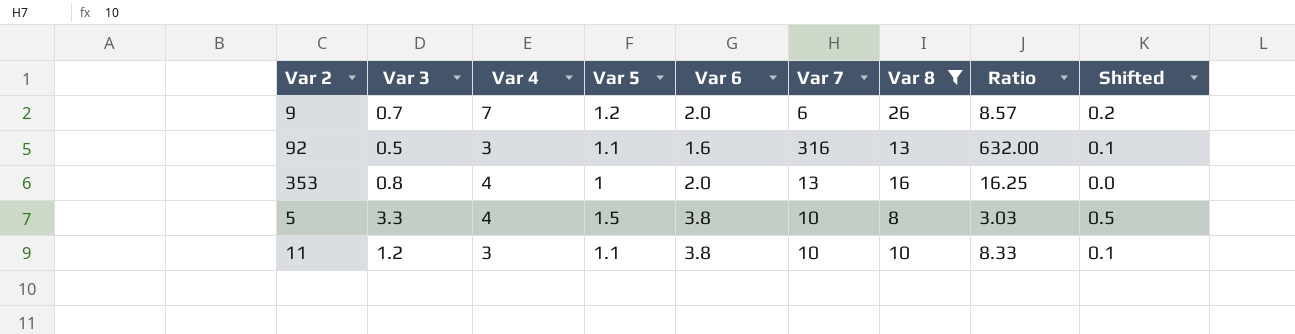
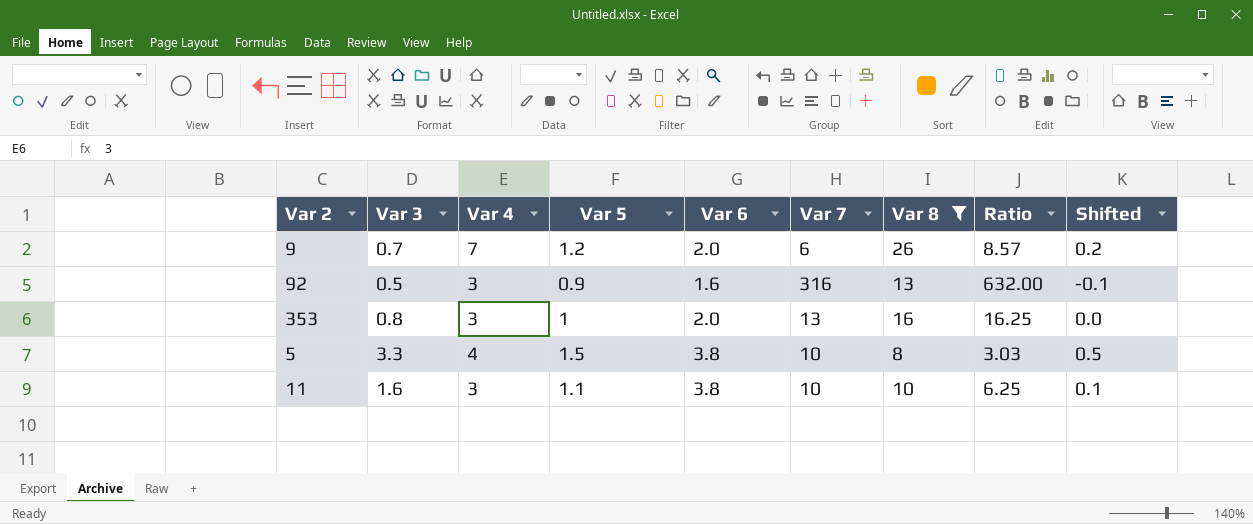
92 | Var 5: 1.1 -> 0.9
92 | Shifted: 0.1 -> -0.1
353 | Var 4: 4 -> 3
11 | Var 3: 1.2 -> 1.6
11 | Ratio: 8.33 -> 6.25

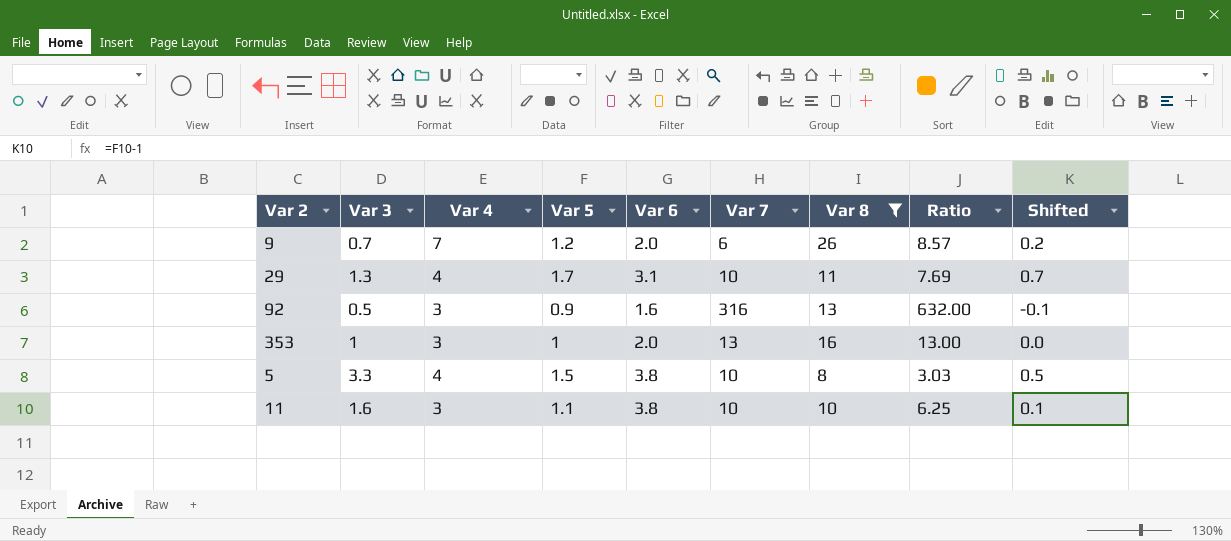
row 29: none -> 1.3 | 4 | 1.7 | 3.1 | 10 | 11 | 7.69 | 0.7
353 | Var 3: 0.8 -> 1
353 | Ratio: 16.25 -> 13.00

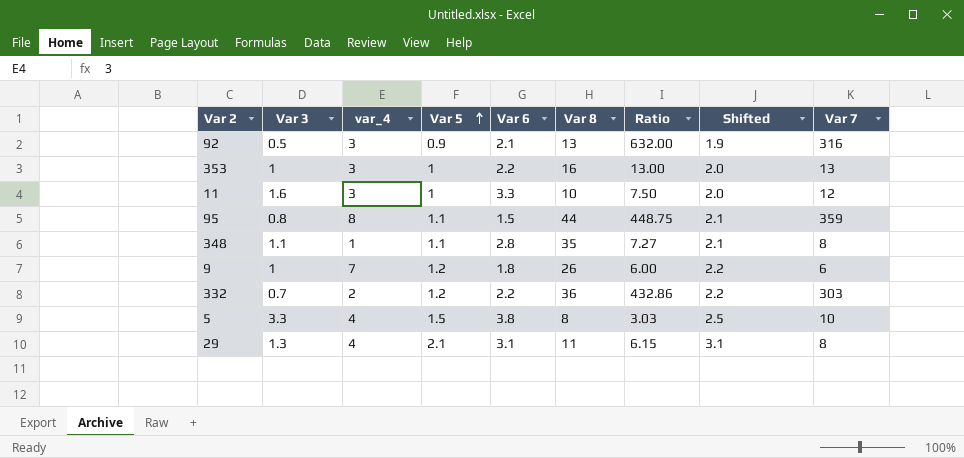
filter: Var 8 <= 26 -> none
row order: none -> Var 5 ascending
column name: Var 4 -> var_4
column Shifted | formula: [Var 5] - 1 -> [Var 5] + 1
column Var 7 | position: 6 -> 9
92 | Var 6: 1.6 -> 2.1
353 | Var 6: 2.0 -> 2.2
11 | Var 5: 1.1 -> 1
11 | Var 6: 3.8 -> 3.3
11 | Ratio: 6.25 -> 7.50
11 | Var 7: 10 -> 12
9 | Var 3: 0.7 -> 1
9 | Var 6: 2.0 -> 1.8
9 | Ratio: 8.57 -> 6.00
29 | Var 5: 1.7 -> 2.1
29 | Ratio: 7.69 -> 6.15
29 | Var 7: 10 -> 8

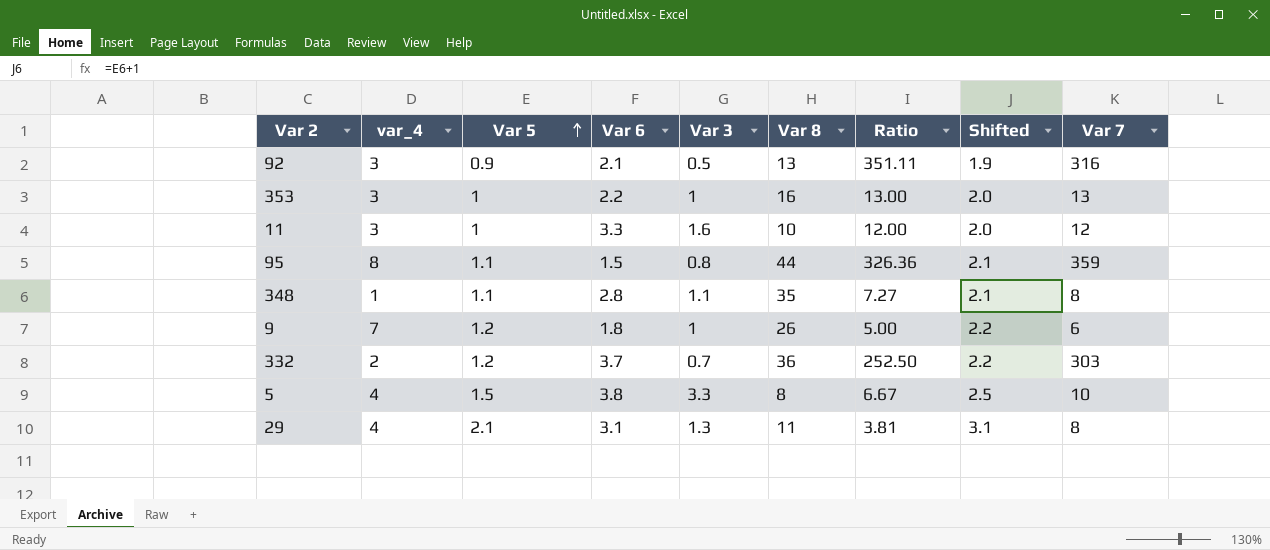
column Var 3 | position: 2 -> 5
column Ratio | formula: [Var 7] / [Var 3] -> [Var 7] / [Var 5]
332 | Var 6: 2.2 -> 3.7

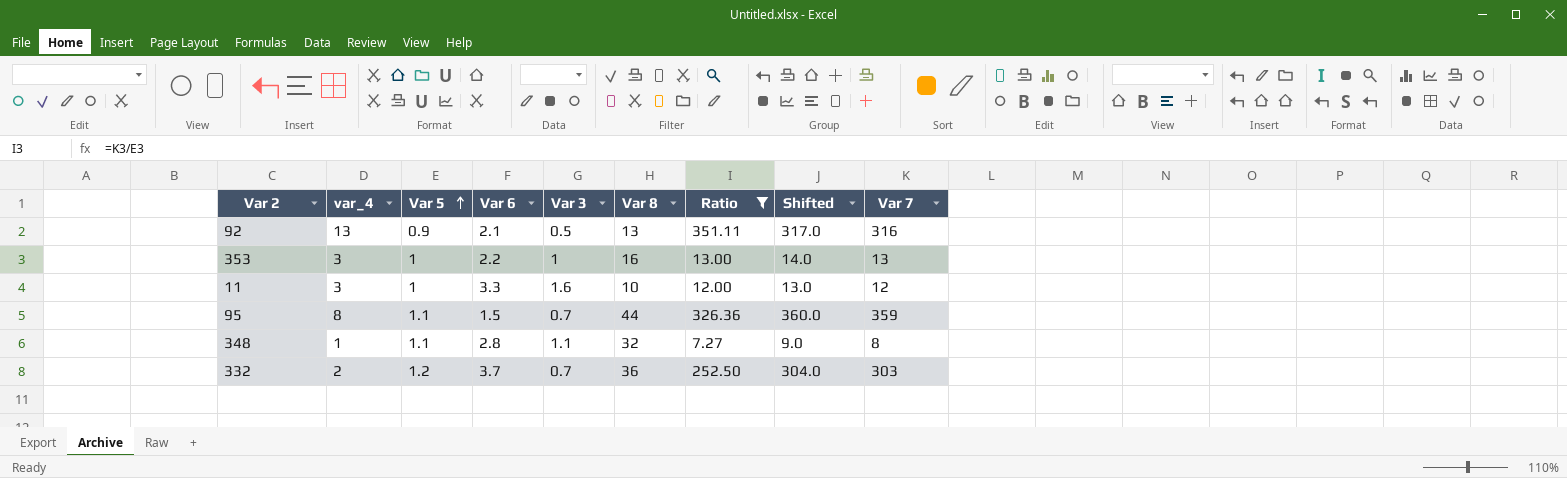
filter: none -> Ratio >= 7.27
column Shifted | formula: [Var 5] + 1 -> [Var 7] + 1
92 | var_4: 3 -> 13
95 | Var 3: 0.8 -> 0.7
348 | Var 8: 35 -> 32

